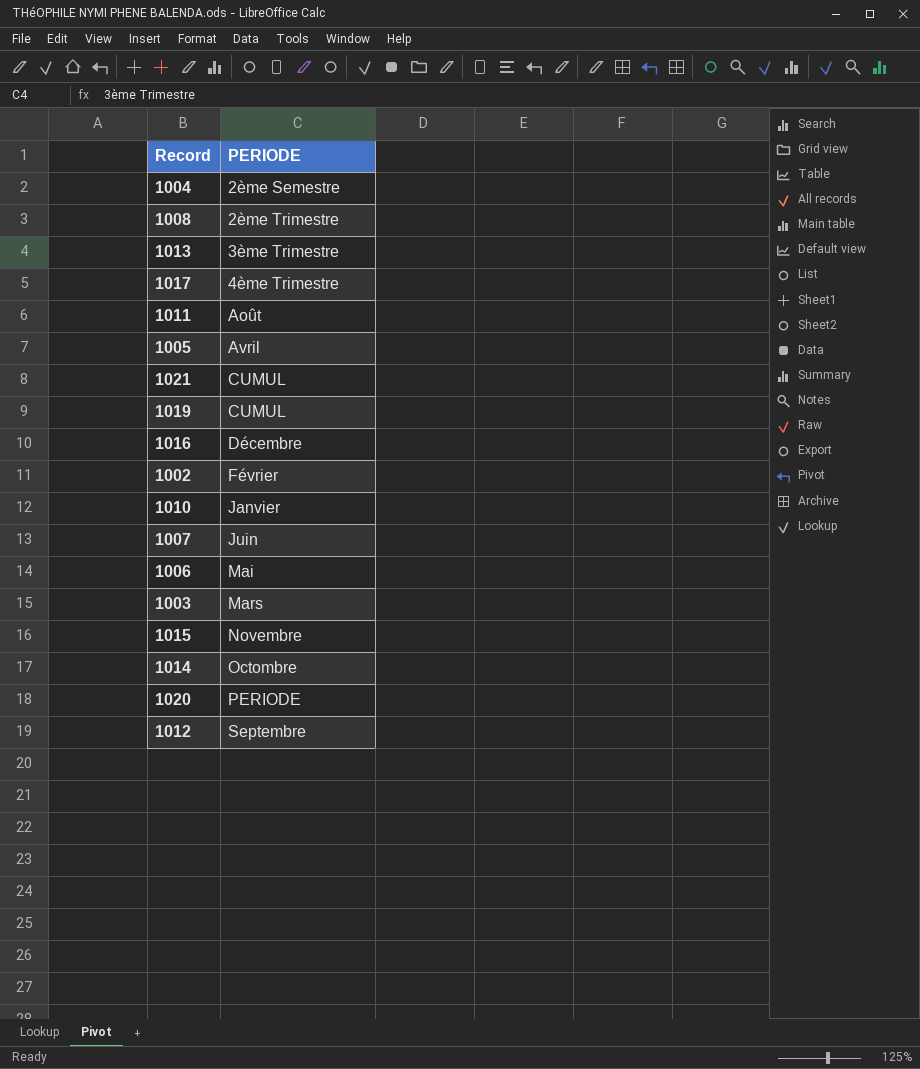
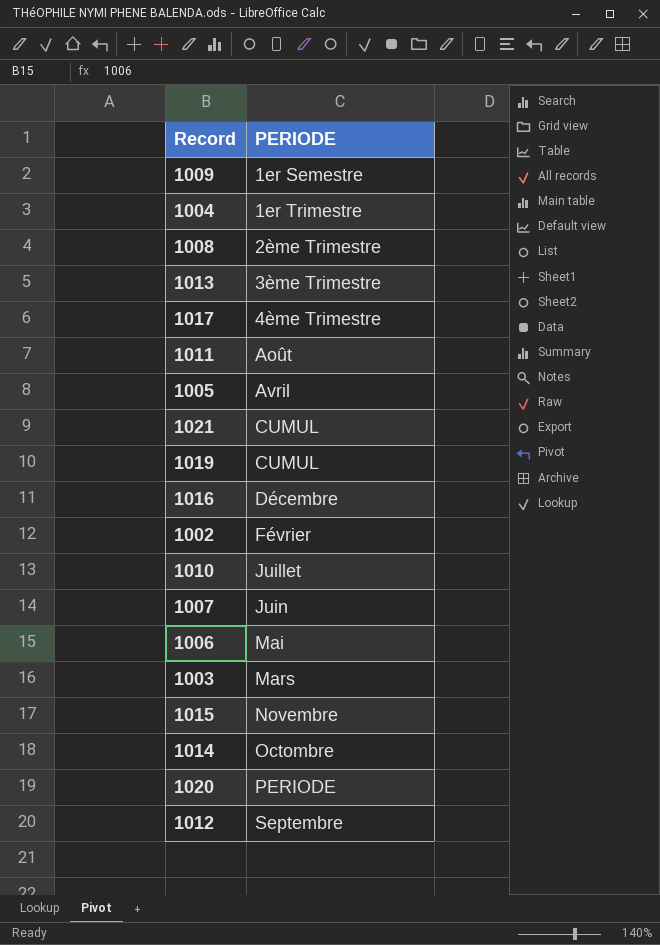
row 1009: none -> 1er Semestre
1004 | PERIODE: 2ème Semestre -> 1er Trimestre
1010 | PERIODE: Janvier -> Juillet

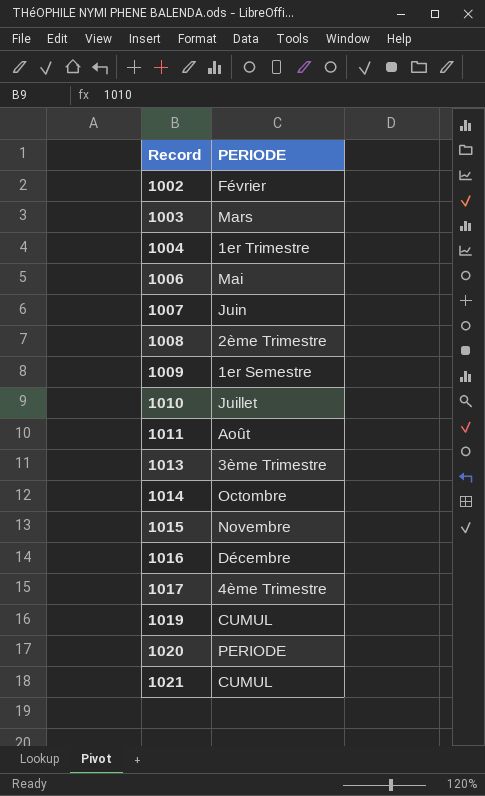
row order: PERIODE ascending -> Record ascending
row 1005: Avril -> none
row 1012: Septembre -> none

